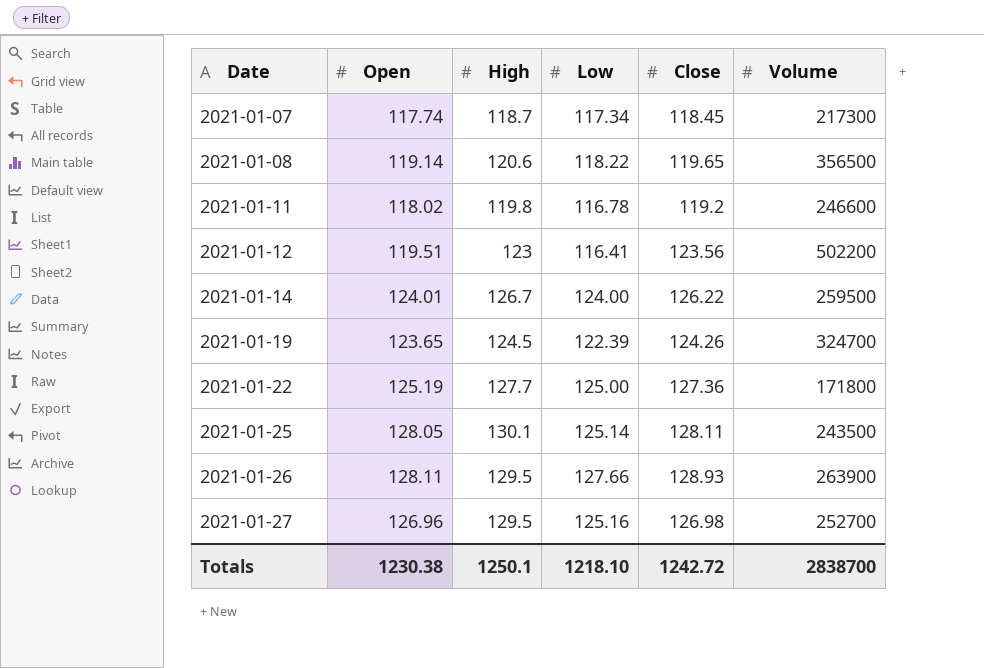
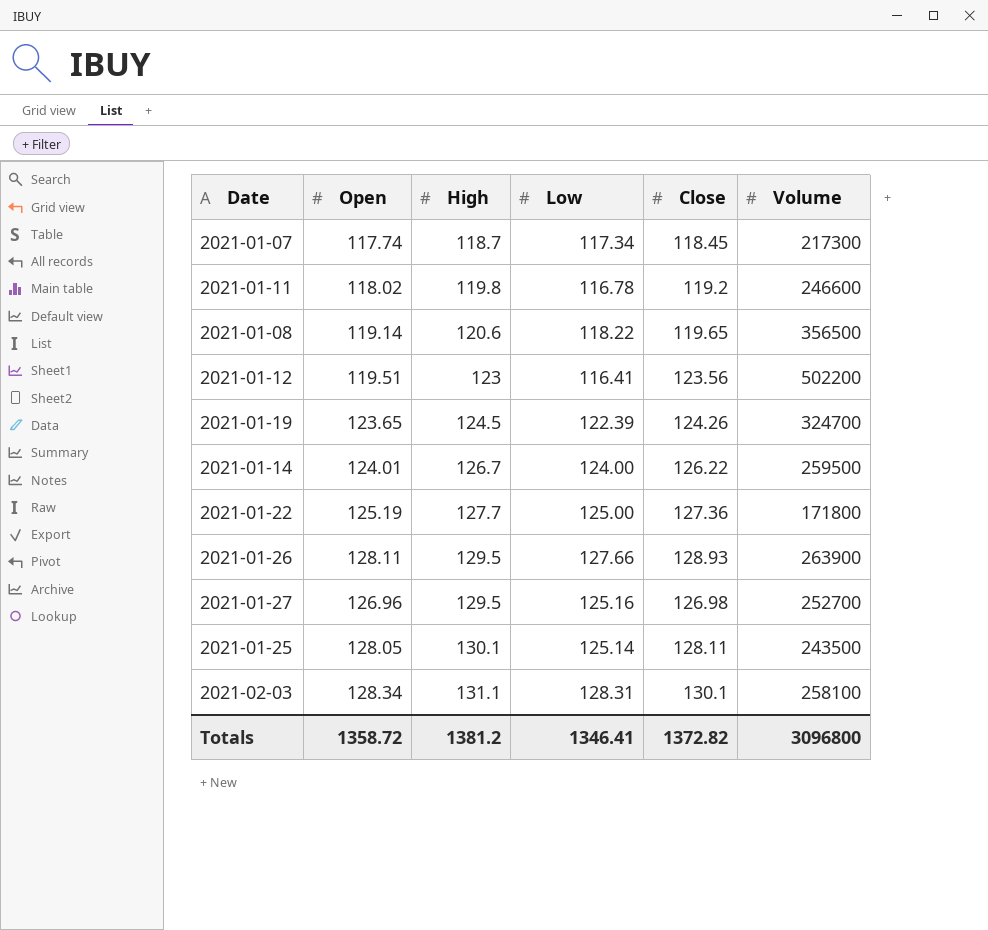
row order: Date ascending -> High ascending
row 2021-02-03: none -> 128.34 | 131.1 | 128.31 | 130.1 | 258100
Totals | Open: 1230.38 -> 1358.72
Totals | High: 1250.1 -> 1381.2
Totals | Low: 1218.10 -> 1346.41
Totals | Close: 1242.72 -> 1372.82
Totals | Volume: 2838700 -> 3096800

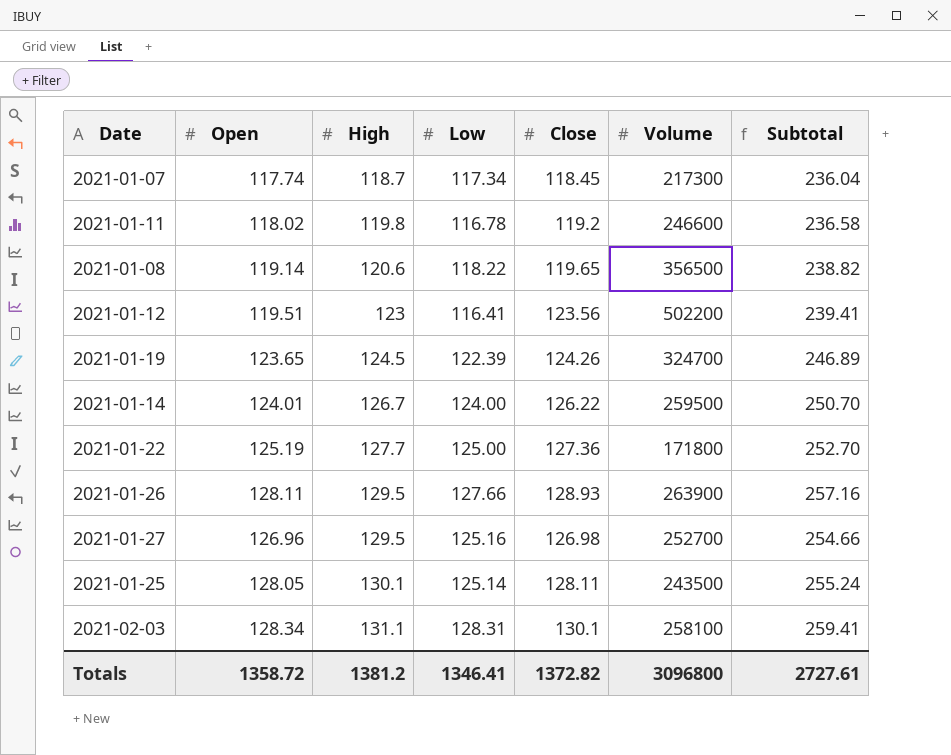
column Subtotal | formula: none -> [High] + [Low]

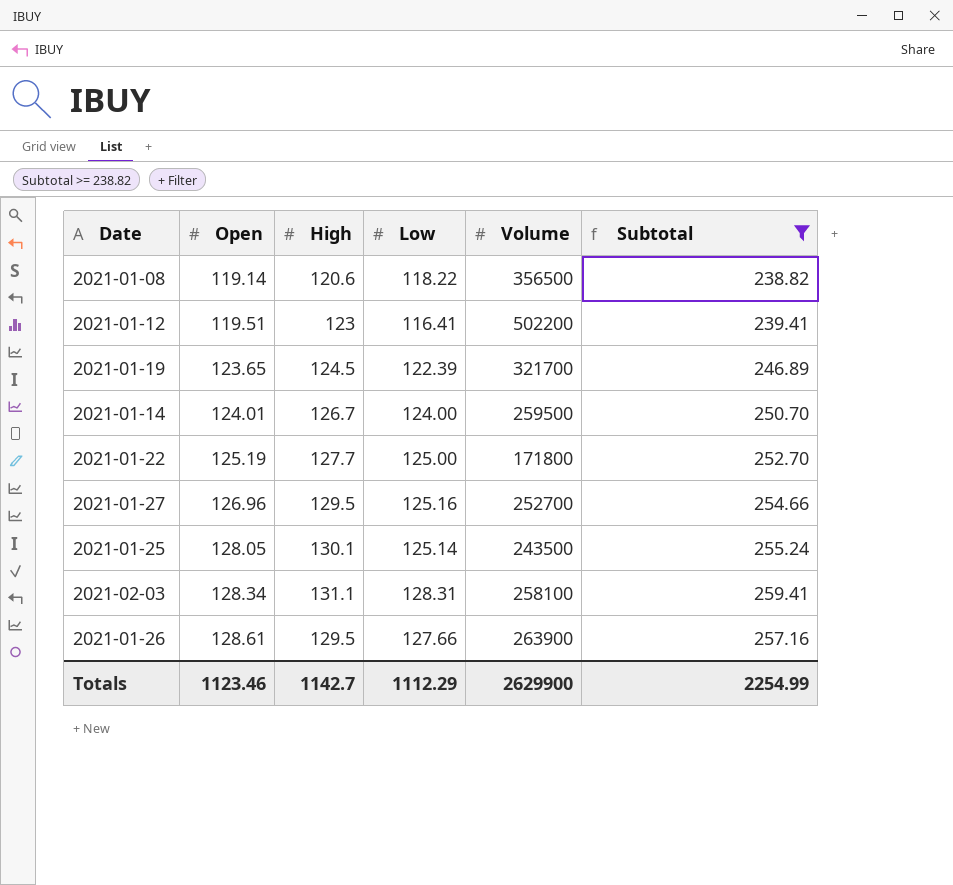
filter: none -> Subtotal >= 238.82
row order: High ascending -> Open ascending
column Close | position: 5 -> none
2021-01-19 | Volume: 324700 -> 321700
2021-01-26 | Open: 128.11 -> 128.61
Totals | Open: 1358.72 -> 1123.46
Totals | High: 1381.2 -> 1142.7
Totals | Low: 1346.41 -> 1112.29
Totals | Volume: 3096800 -> 2629900
Totals | Subtotal: 2727.61 -> 2254.99

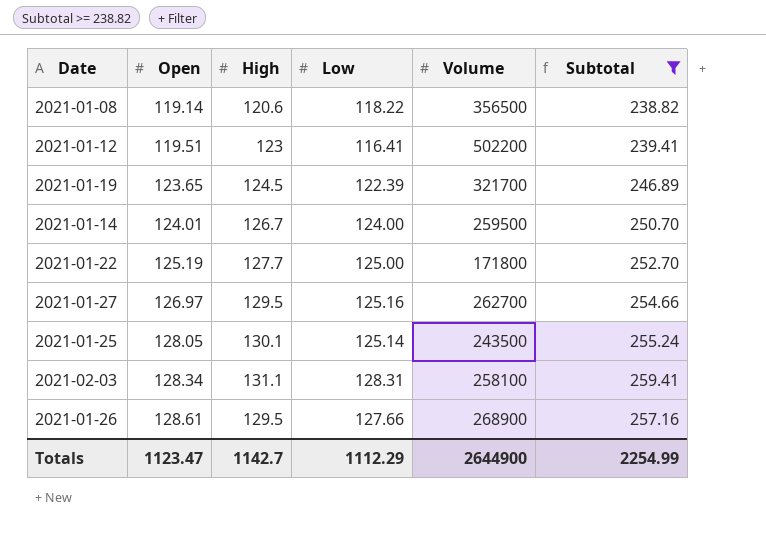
2021-01-27 | Open: 126.96 -> 126.97
2021-01-27 | Volume: 252700 -> 262700
2021-01-26 | Volume: 263900 -> 268900
Totals | Open: 1123.46 -> 1123.47
Totals | Volume: 2629900 -> 2644900

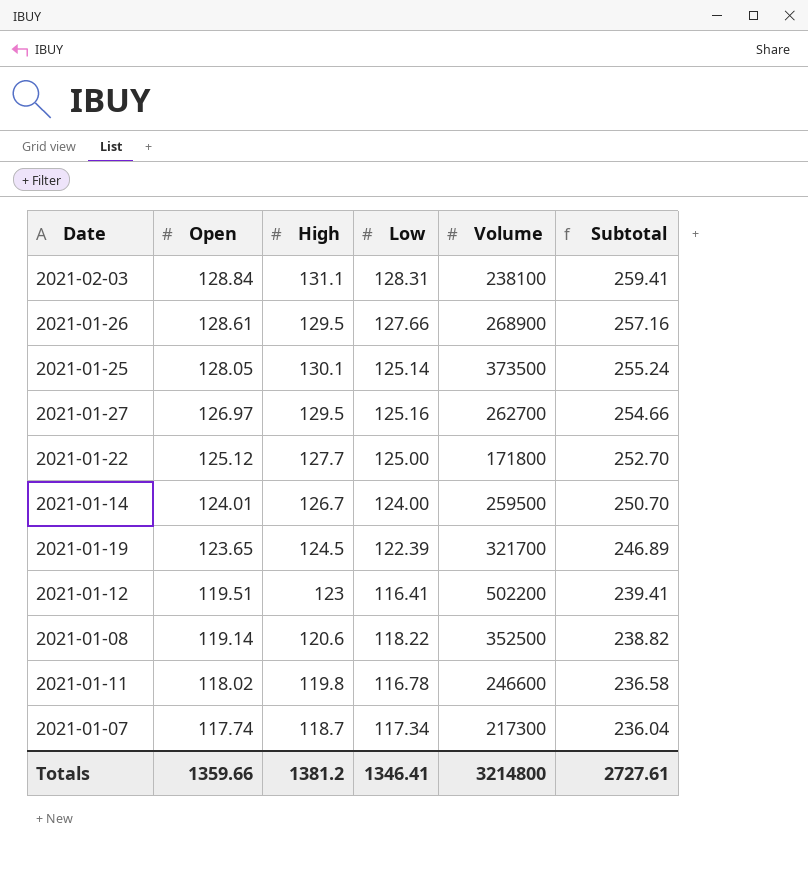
filter: Subtotal >= 238.82 -> none
row order: Open ascending -> Open descending
2021-02-03 | Open: 128.34 -> 128.84
2021-02-03 | Volume: 258100 -> 238100
2021-01-25 | Volume: 243500 -> 373500
2021-01-22 | Open: 125.19 -> 125.12
2021-01-08 | Volume: 356500 -> 352500
Totals | Open: 1123.47 -> 1359.66
Totals | High: 1142.7 -> 1381.2
Totals | Low: 1112.29 -> 1346.41
Totals | Volume: 2644900 -> 3214800
Totals | Subtotal: 2254.99 -> 2727.61

